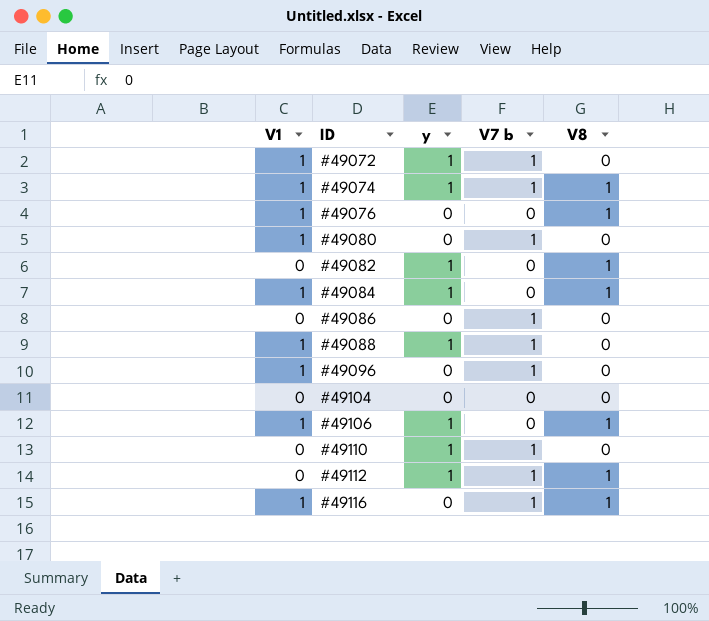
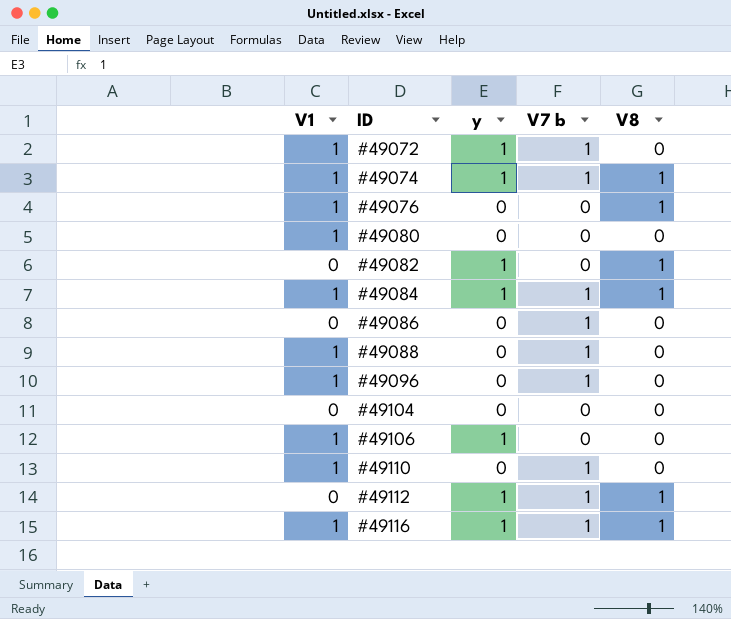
#49080 | V7 b: 1 -> 0
#49084 | V7 b: 0 -> 1
#49088 | y: 1 -> 0
#49106 | V8: 1 -> 0
#49110 | V1: 0 -> 1
#49110 | y: 1 -> 0
#49116 | y: 0 -> 1

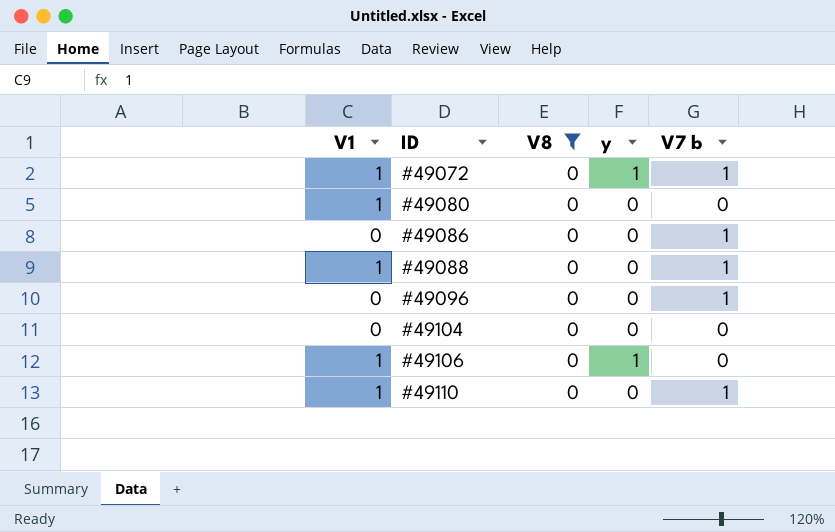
filter: none -> V8 = 0
column V8 | position: 5 -> 3
#49096 | V1: 1 -> 0

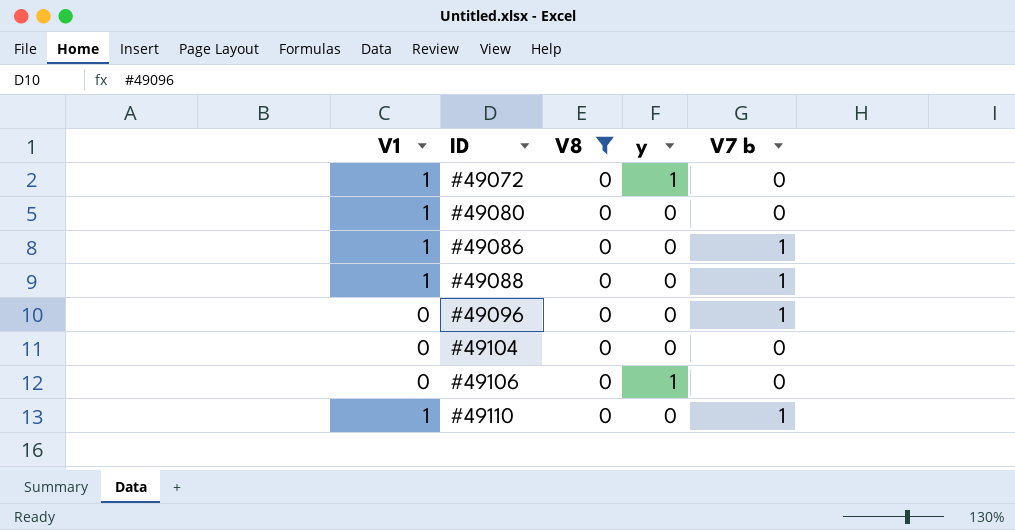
#49072 | V7 b: 1 -> 0
#49086 | V1: 0 -> 1
#49106 | V1: 1 -> 0

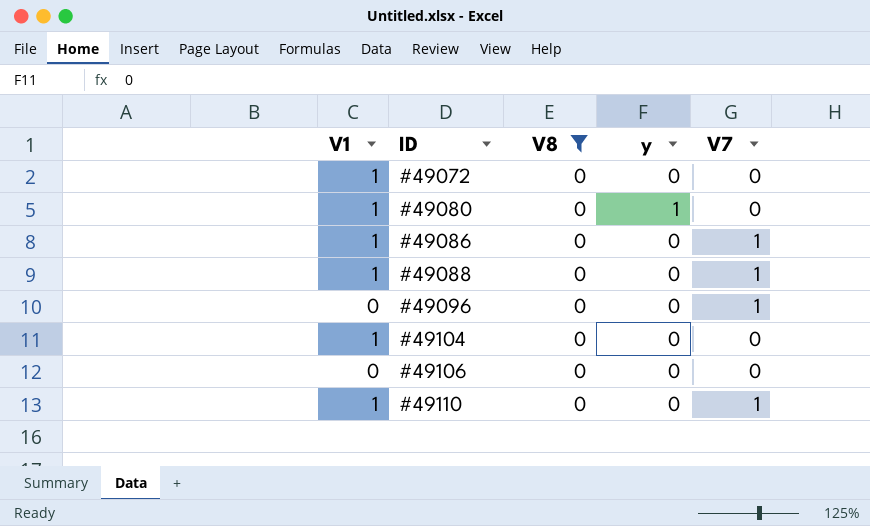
column name: V7 b -> V7
#49072 | y: 1 -> 0
#49080 | y: 0 -> 1
#49104 | V1: 0 -> 1
#49106 | y: 1 -> 0

